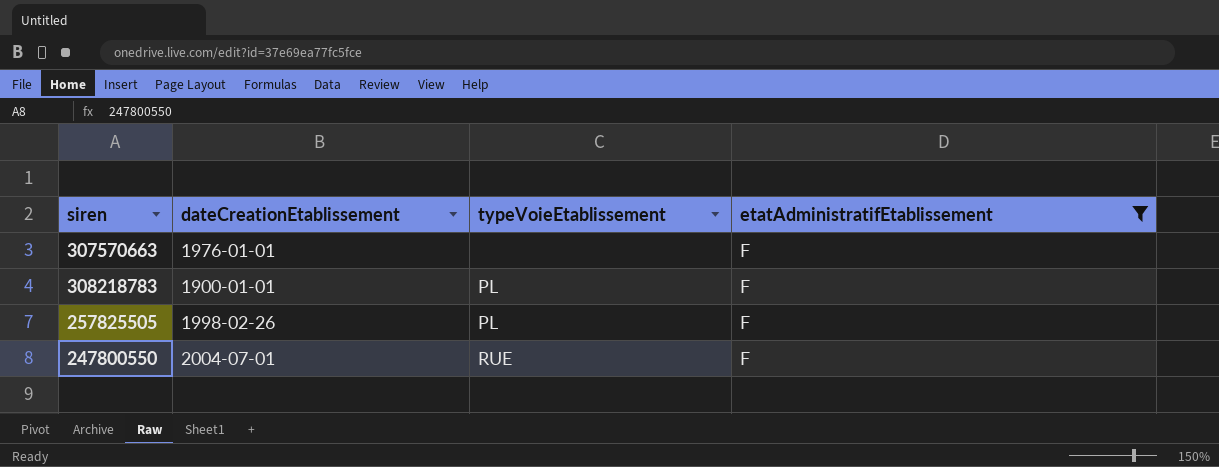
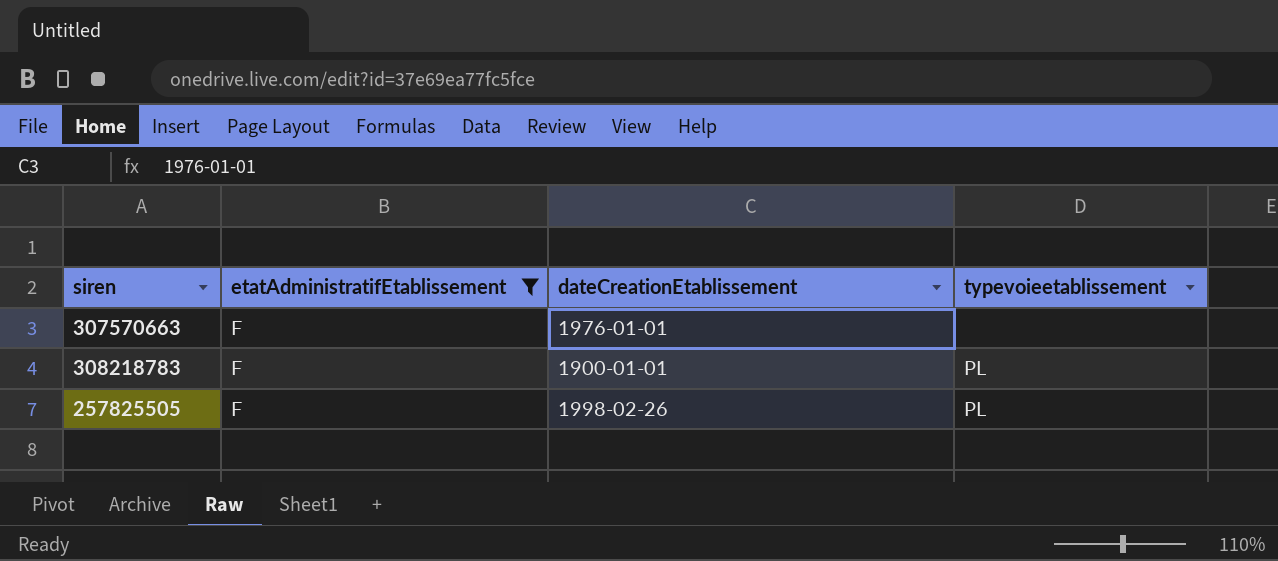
column etatAdministratifEtablissement | position: 4 -> 2
column name: typeVoieEtablissement -> typevoieetablissement
row 247800550: 2004-07-01 | RUE | F -> none

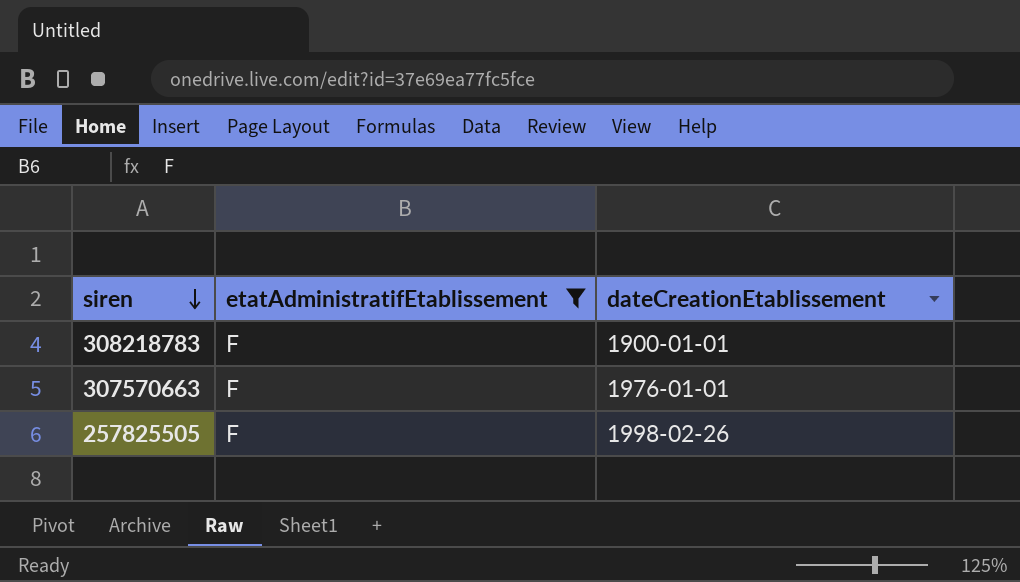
row order: none -> siren descending
column typevoieetablissement | position: 4 -> none

